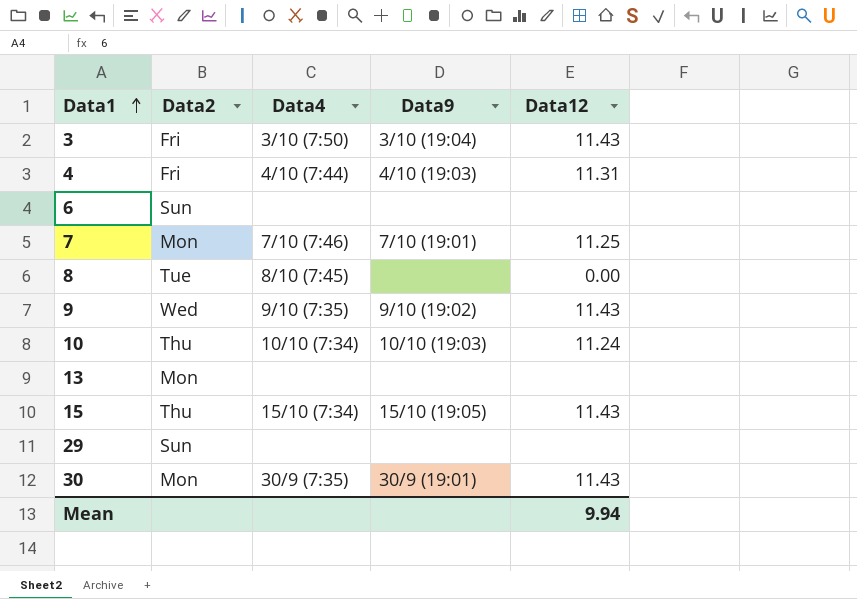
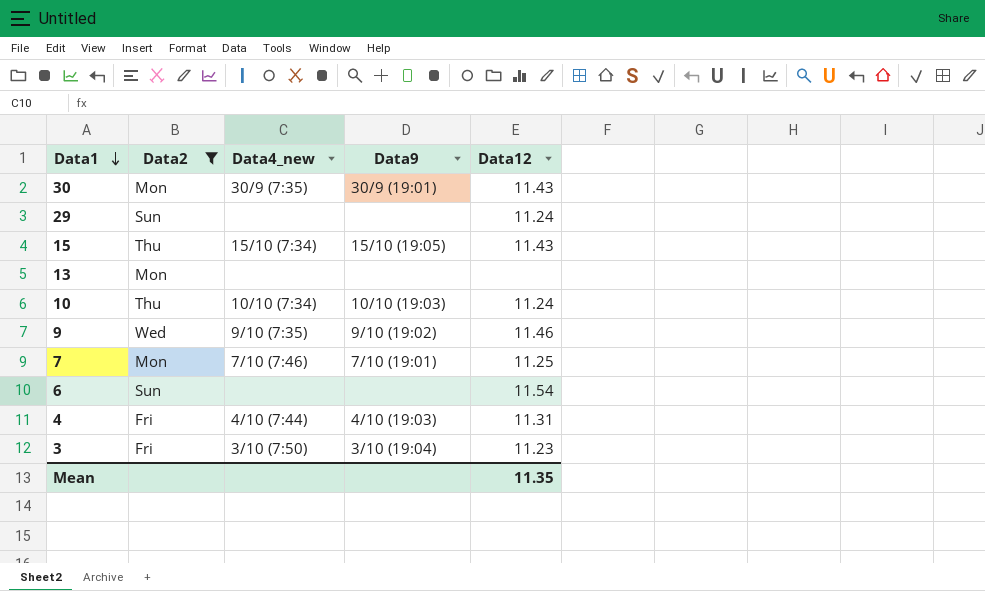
filter: none -> Data2 != Tue
row order: Data1 ascending -> Data1 descending
column name: Data4 -> Data4_new
29 | Data12: none -> 11.24
9 | Data12: 11.43 -> 11.46
6 | Data12: none -> 11.54
3 | Data12: 11.43 -> 11.23
Mean | Data12: 9.94 -> 11.35

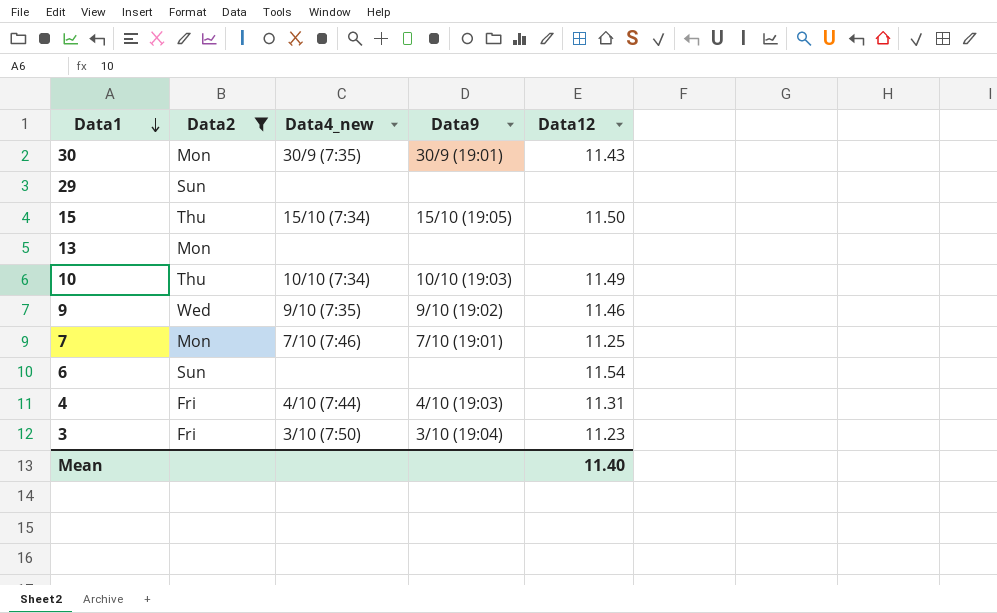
29 | Data12: 11.24 -> none
15 | Data12: 11.43 -> 11.50
10 | Data12: 11.24 -> 11.49
Mean | Data12: 11.35 -> 11.40

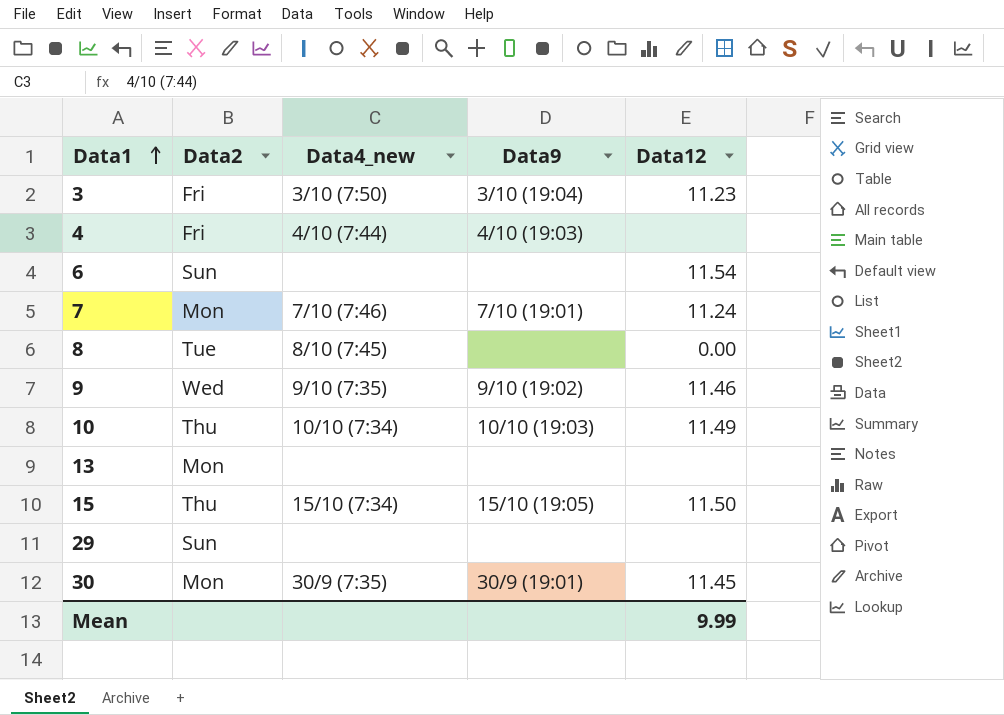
filter: Data2 != Tue -> none
row order: Data1 descending -> Data1 ascending
4 | Data12: 11.31 -> none
7 | Data12: 11.25 -> 11.24
30 | Data12: 11.43 -> 11.45
Mean | Data12: 11.40 -> 9.99

